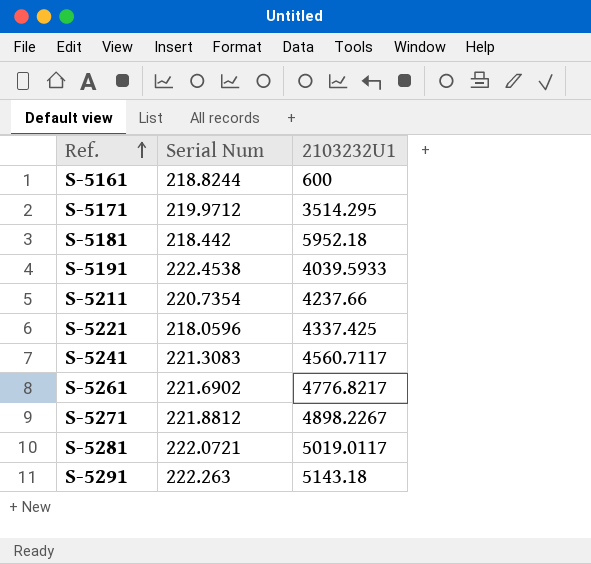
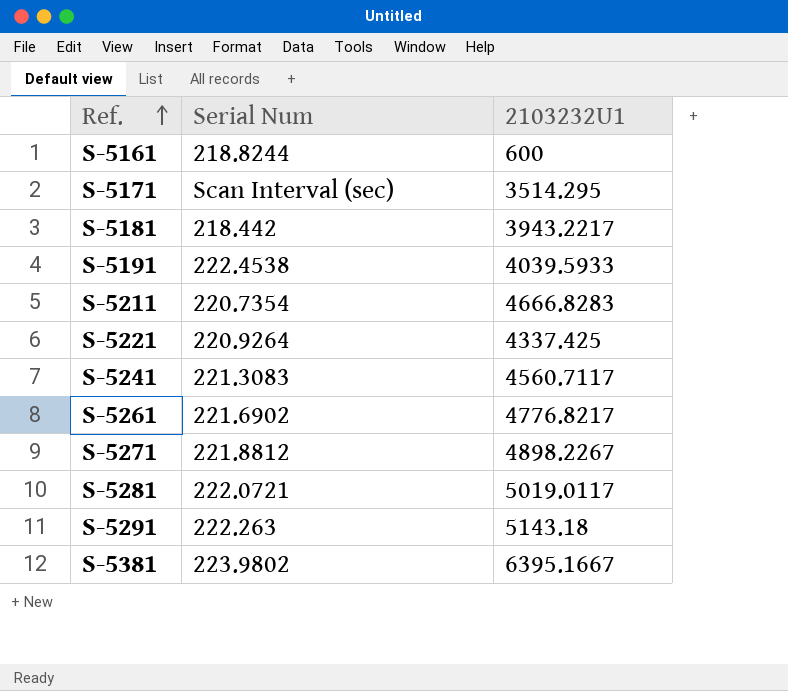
S-5171 | Serial Num: 219.9712 -> Scan Interval (sec)
S-5181 | 2103232U1: 5952.18 -> 3943.2217
S-5211 | 2103232U1: 4237.66 -> 4666.8283
S-5221 | Serial Num: 218.0596 -> 220.9264
row S-5381: none -> 223.9802 | 6395.1667

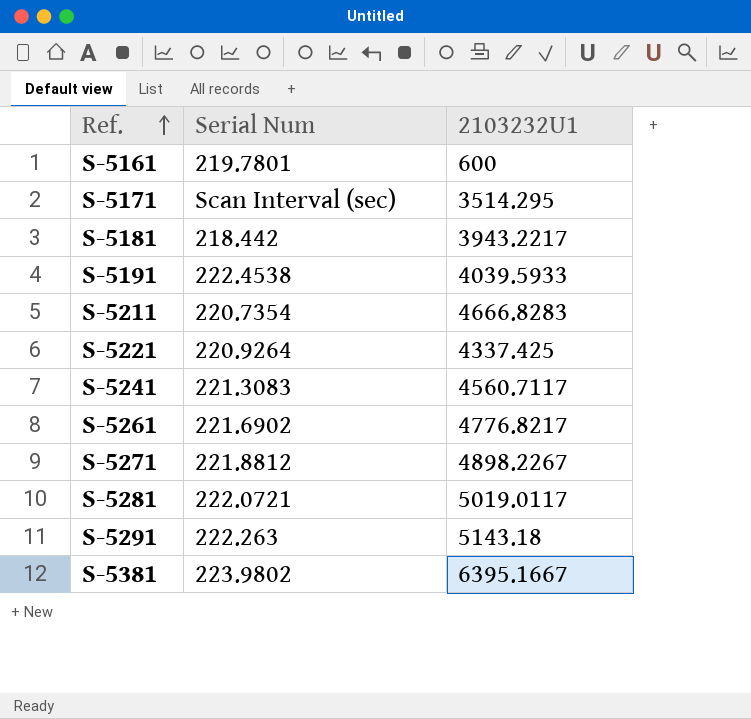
S-5161 | Serial Num: 218.8244 -> 219.7801

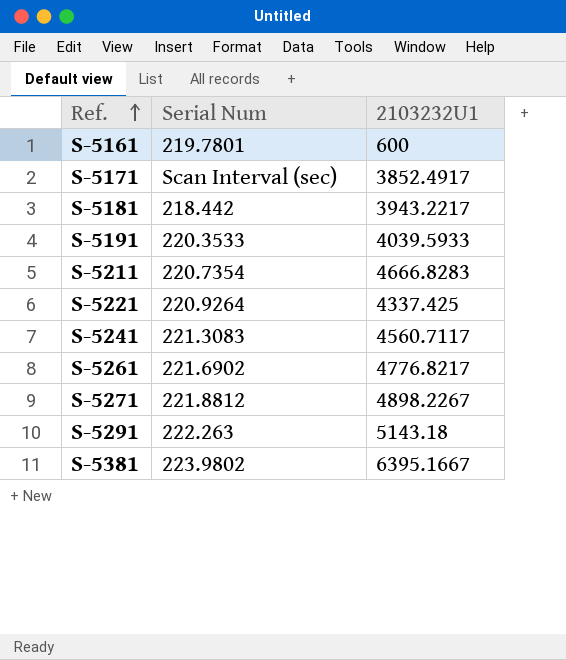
row S-5281: 222.0721 | 5019.0117 -> none
S-5171 | 2103232U1: 3514.295 -> 3852.4917
S-5191 | Serial Num: 222.4538 -> 220.3533

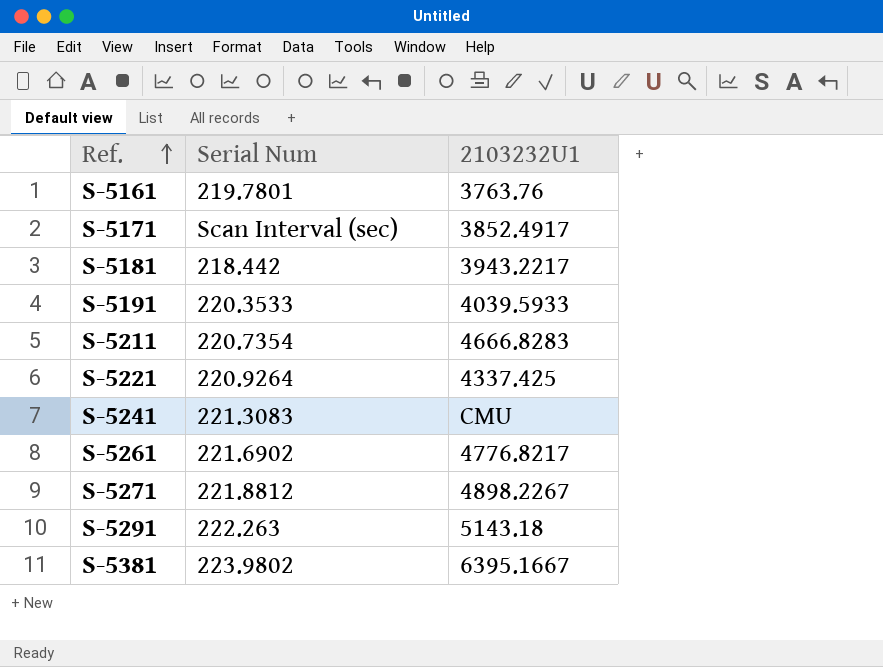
S-5161 | 2103232U1: 600 -> 3763.76
S-5241 | 2103232U1: 4560.7117 -> CMU

